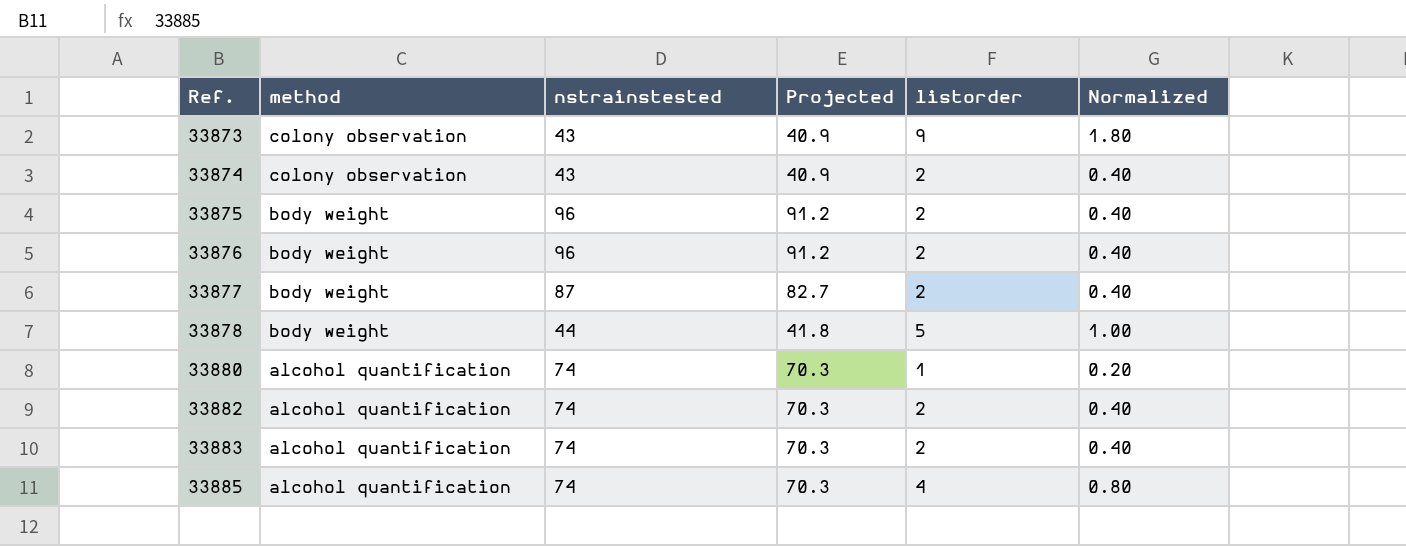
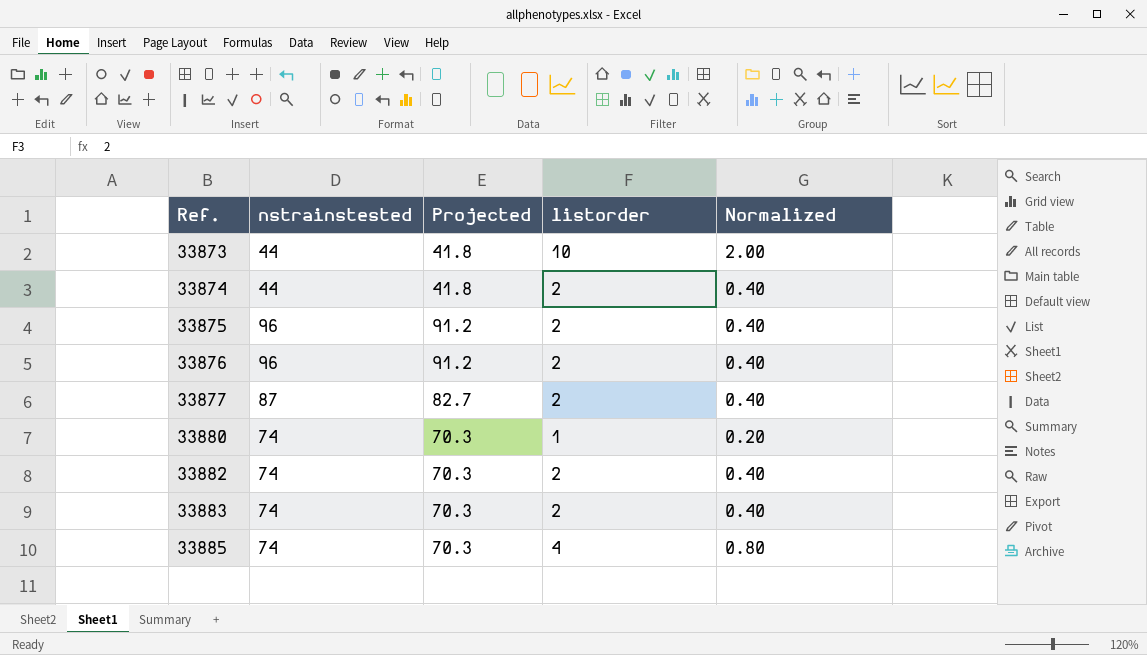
column method | position: 2 -> none
row 33878: body weight | 44 | 41.8 | 5 | 1.00 -> none
33873 | nstrainstested: 43 -> 44
33873 | Projected: 40.9 -> 41.8
33873 | listorder: 9 -> 10
33873 | Normalized: 1.80 -> 2.00
33874 | nstrainstested: 43 -> 44
33874 | Projected: 40.9 -> 41.8

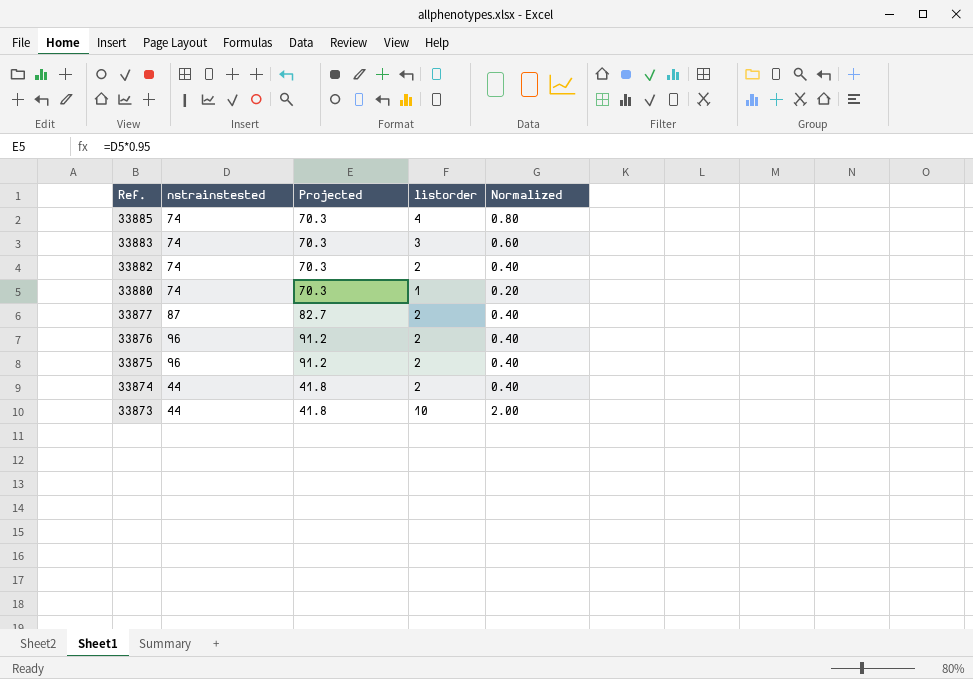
row order: Ref. ascending -> Ref. descending
33883 | listorder: 2 -> 3
33883 | Normalized: 0.40 -> 0.60

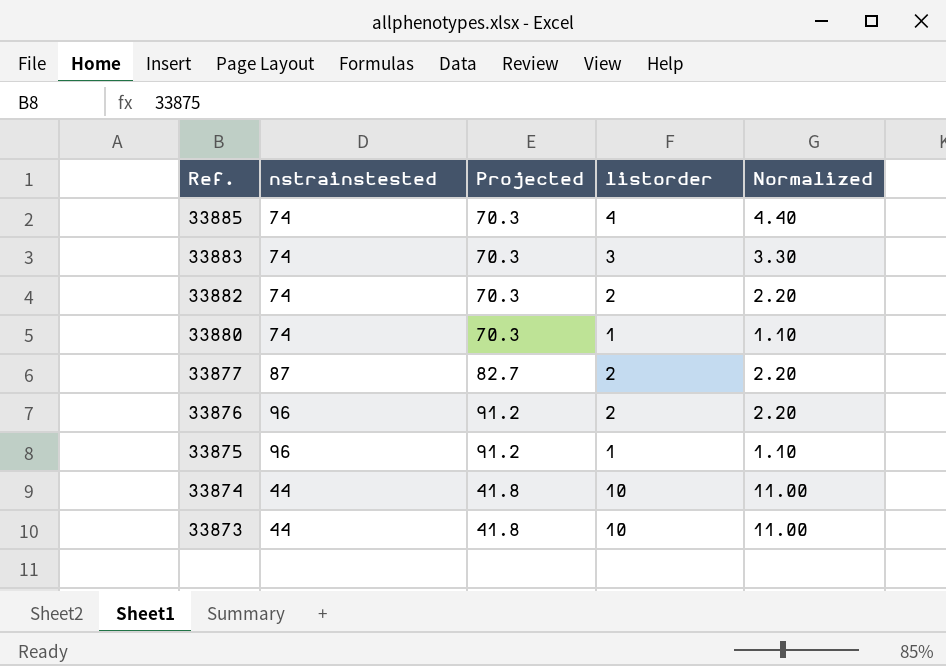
column Normalized | formula: [listorder] * 0.2 -> [listorder] * 1.1
33875 | listorder: 2 -> 1
33874 | listorder: 2 -> 10

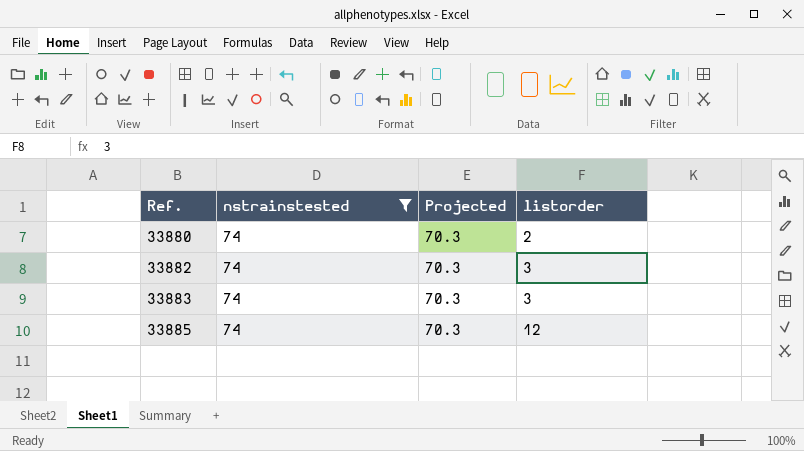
filter: none -> nstrainstested = 74
row order: Ref. descending -> Ref. ascending
column Normalized | formula: [listorder] * 1.1 -> none
33880 | listorder: 1 -> 2
33882 | listorder: 2 -> 3
33885 | listorder: 4 -> 12

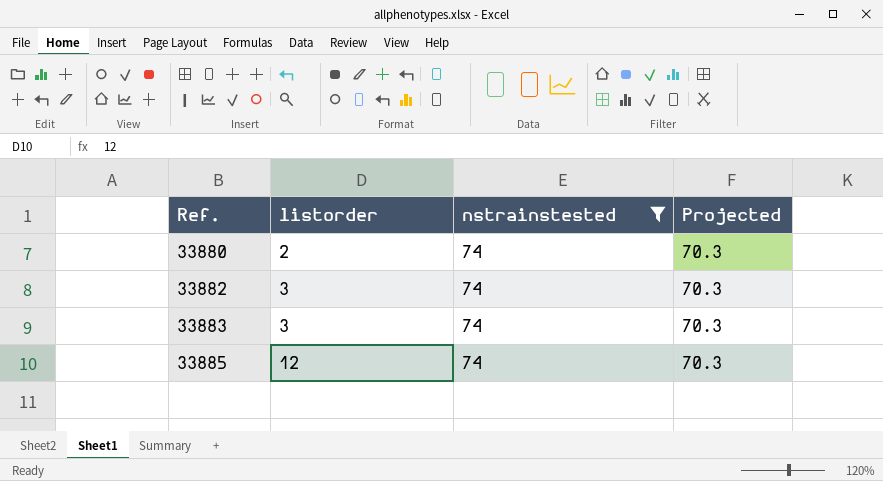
column listorder | position: 4 -> 2

